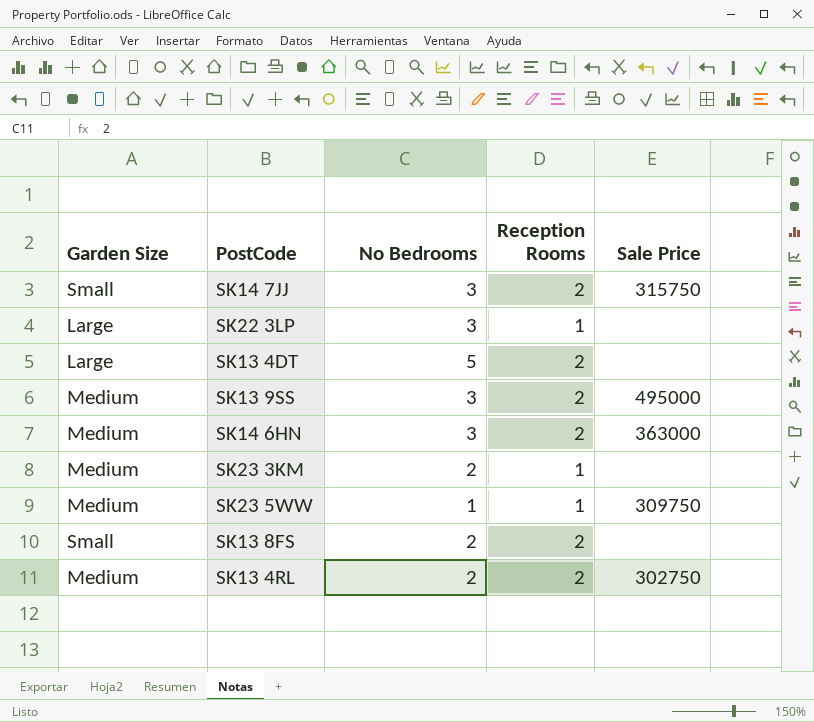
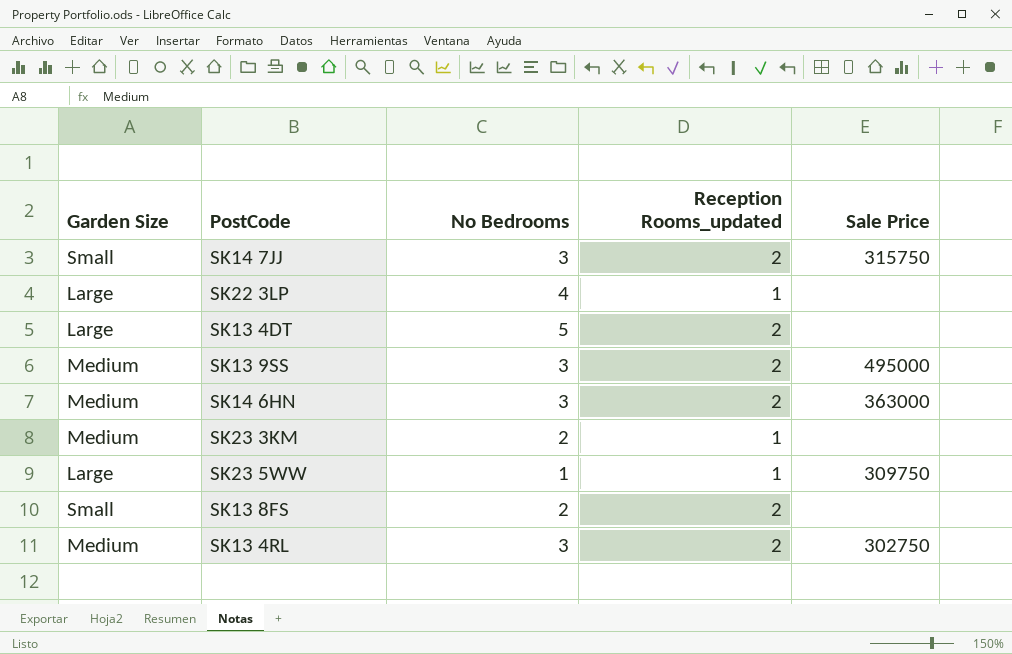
column name: Reception Rooms -> Reception Rooms_updated
SK22 3LP | No Bedrooms: 3 -> 4
SK23 5WW | Garden Size: Medium -> Large
SK13 4RL | No Bedrooms: 2 -> 3

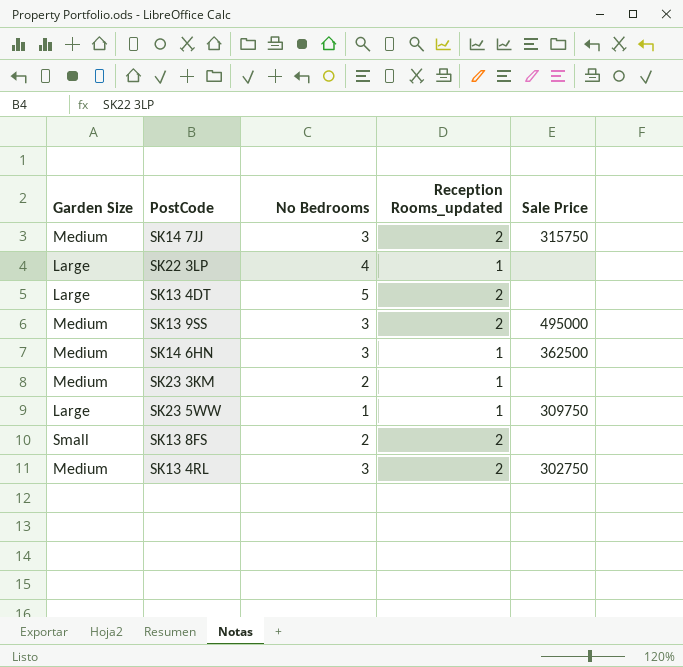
SK14 7JJ | Garden Size: Small -> Medium
SK14 6HN | Reception Rooms_updated: 2 -> 1
SK14 6HN | Sale Price: 363000 -> 362500

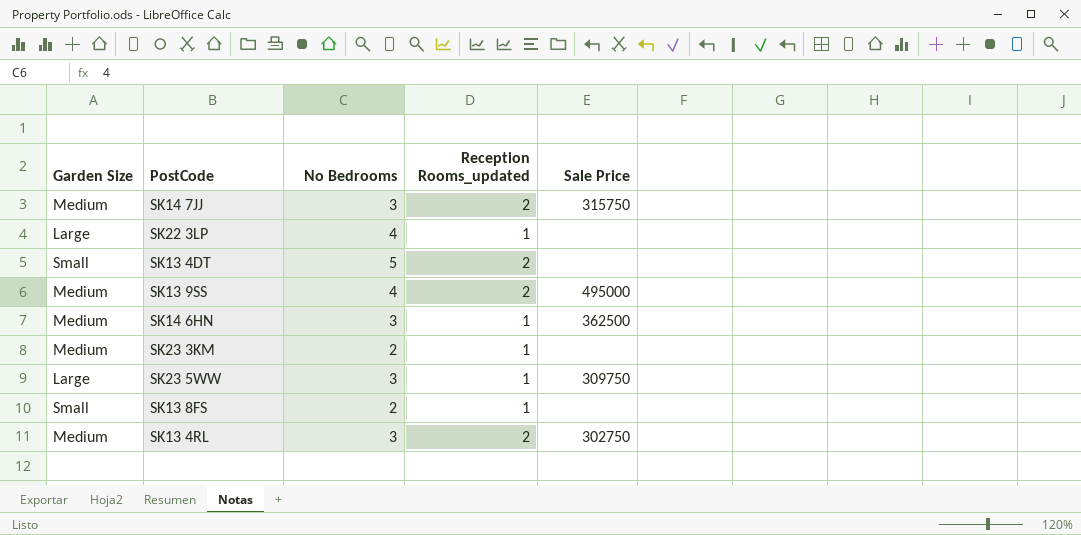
SK13 4DT | Garden Size: Large -> Small
SK13 9SS | No Bedrooms: 3 -> 4
SK23 5WW | No Bedrooms: 1 -> 3
SK13 8FS | Reception Rooms_updated: 2 -> 1

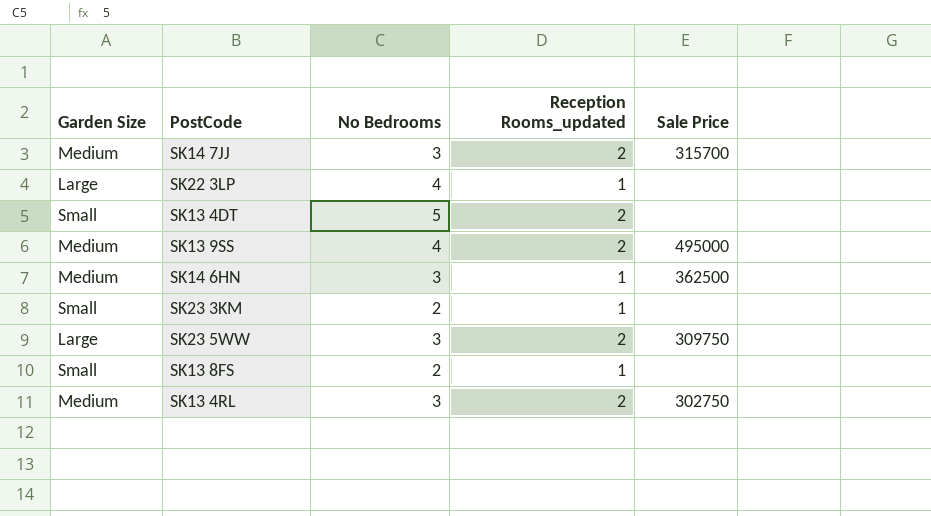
SK14 7JJ | Sale Price: 315750 -> 315700
SK23 3KM | Garden Size: Medium -> Small
SK23 5WW | Reception Rooms_updated: 1 -> 2

